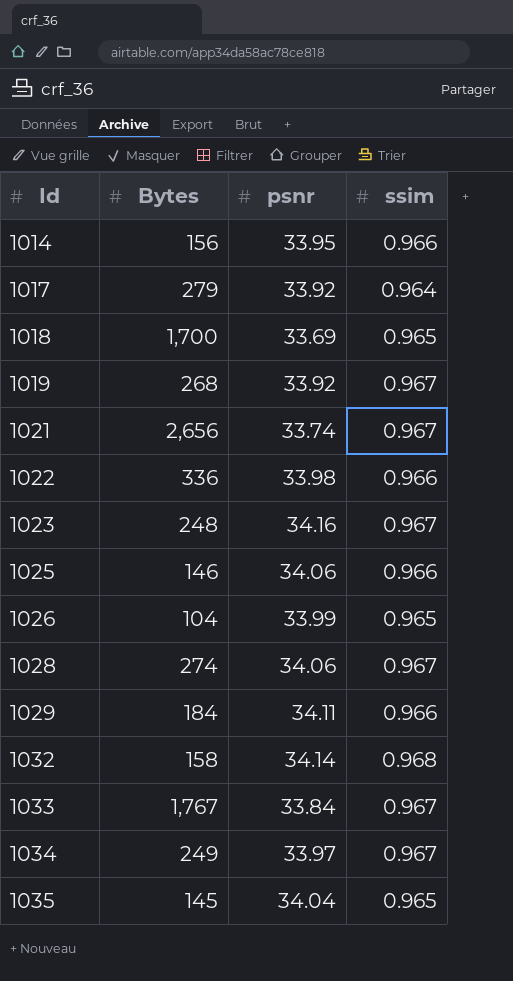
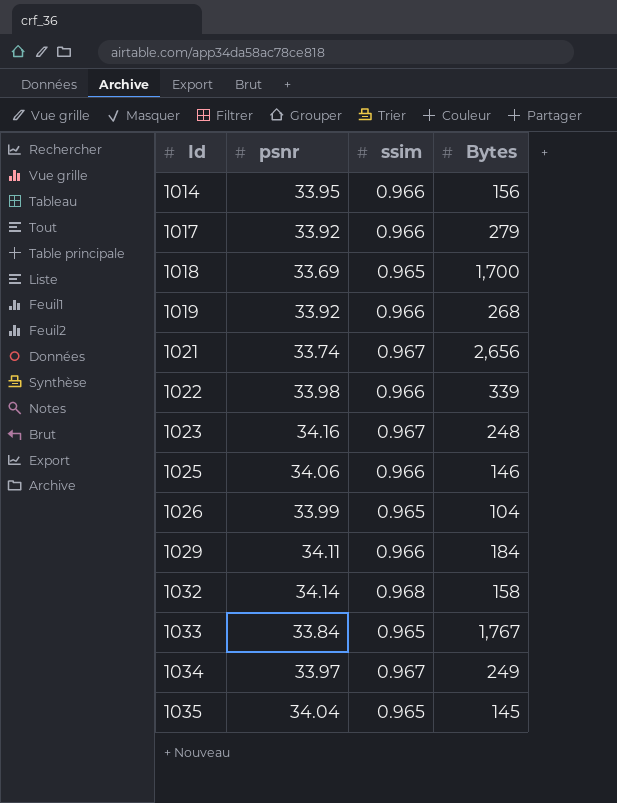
column Bytes | position: 2 -> 4
row 1028: 274 | 34.06 | 0.967 -> none
1017 | ssim: 0.964 -> 0.966
1019 | ssim: 0.967 -> 0.966
1022 | Bytes: 336 -> 339
1033 | ssim: 0.967 -> 0.965

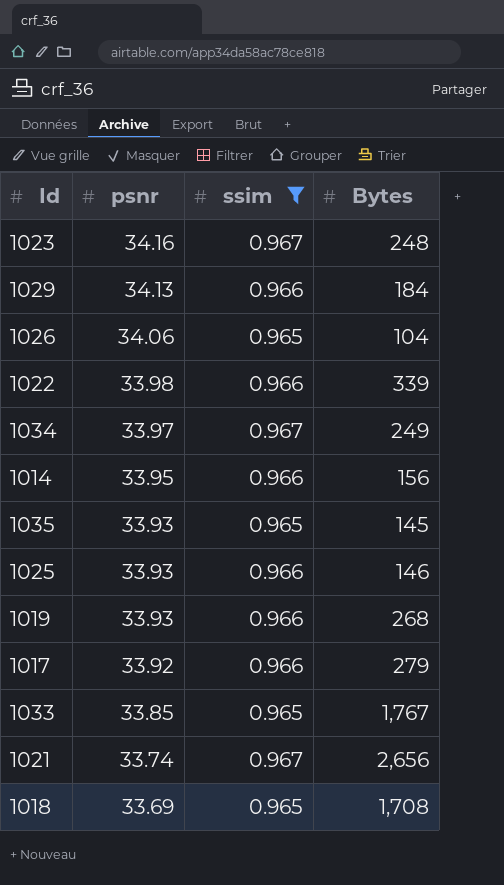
filter: none -> ssim != 0.968
row order: Id ascending -> psnr descending
1029 | psnr: 34.11 -> 34.13
1026 | psnr: 33.99 -> 34.06
1035 | psnr: 34.04 -> 33.93
1025 | psnr: 34.06 -> 33.93
1019 | psnr: 33.92 -> 33.93
1033 | psnr: 33.84 -> 33.85
1018 | Bytes: 1,700 -> 1,708

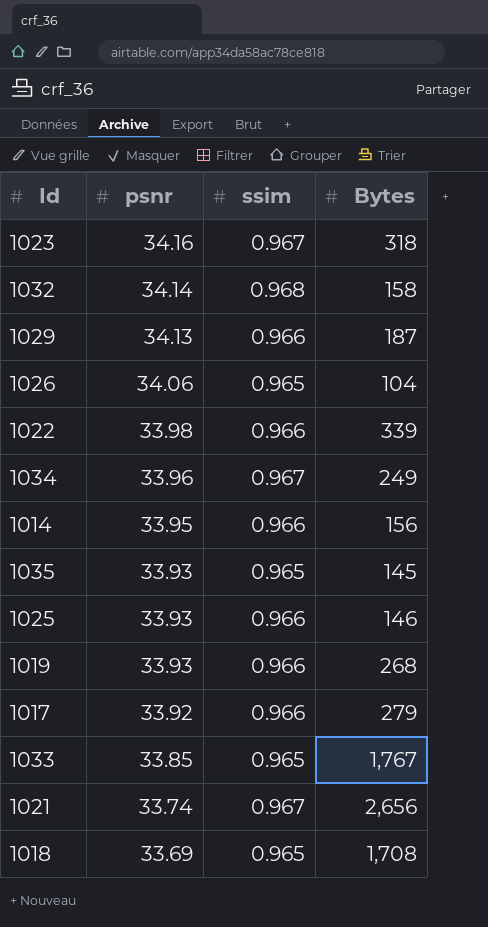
filter: ssim != 0.968 -> none
1023 | Bytes: 248 -> 318
1029 | Bytes: 184 -> 187
1034 | psnr: 33.97 -> 33.96

